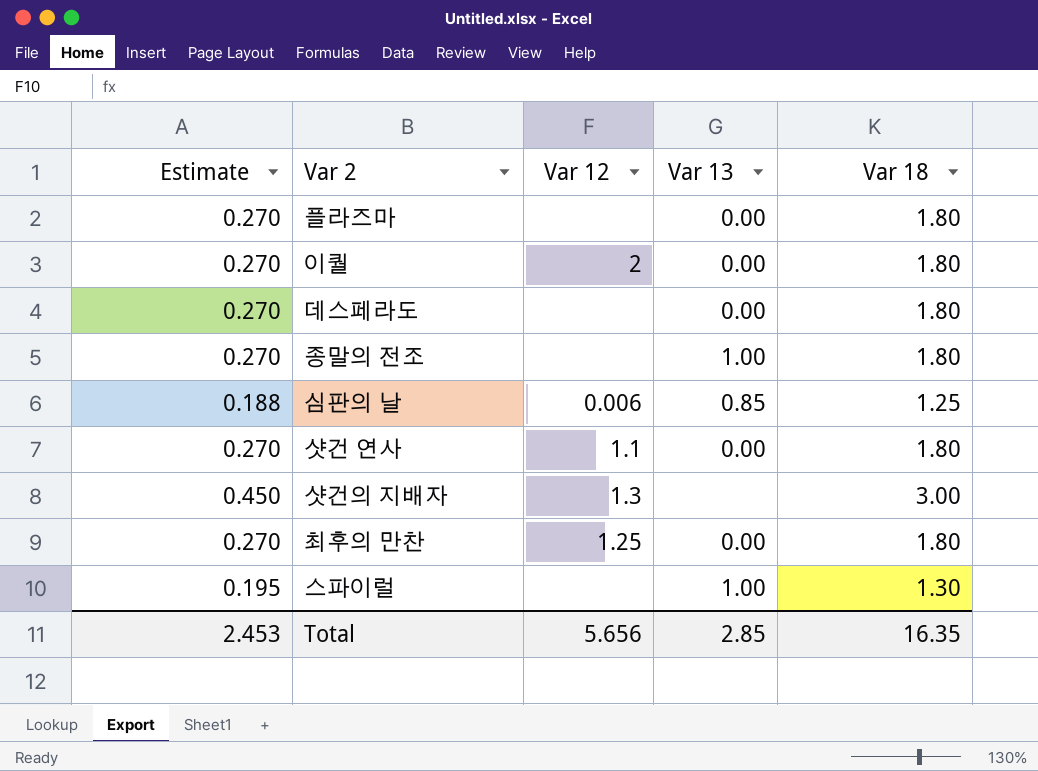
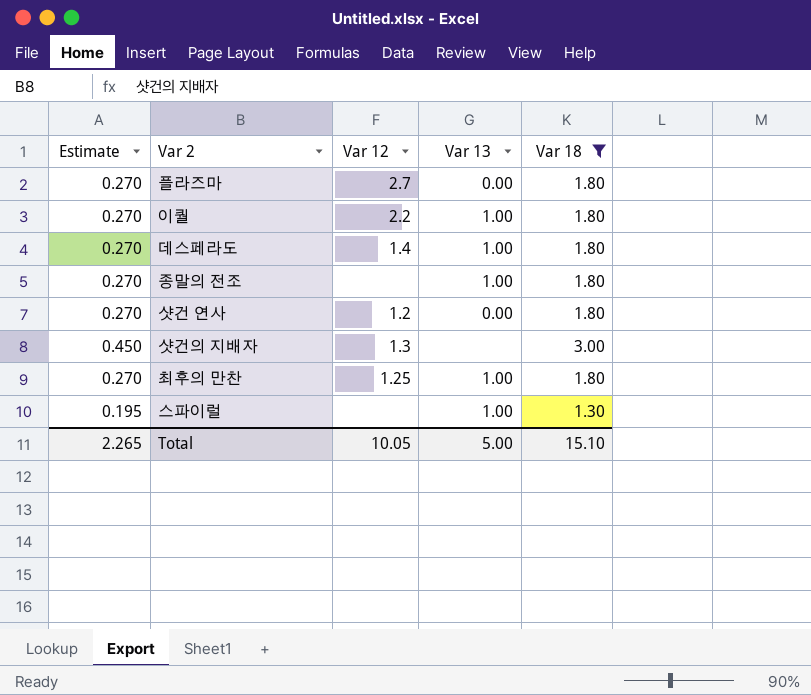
filter: none -> Var 18 != 1.25
플라즈마 | Var 12: none -> 2.7
이퀄 | Var 12: 2 -> 2.2
이퀄 | Var 13: 0.00 -> 1.00
데스페라도 | Var 12: none -> 1.4
데스페라도 | Var 13: 0.00 -> 1.00
샷건 연사 | Var 12: 1.1 -> 1.2
최후의 만찬 | Var 13: 0.00 -> 1.00
Total | Estimate: 2.453 -> 2.265
Total | Var 12: 5.656 -> 10.05
Total | Var 13: 2.85 -> 5.00
Total | Var 18: 16.35 -> 15.10

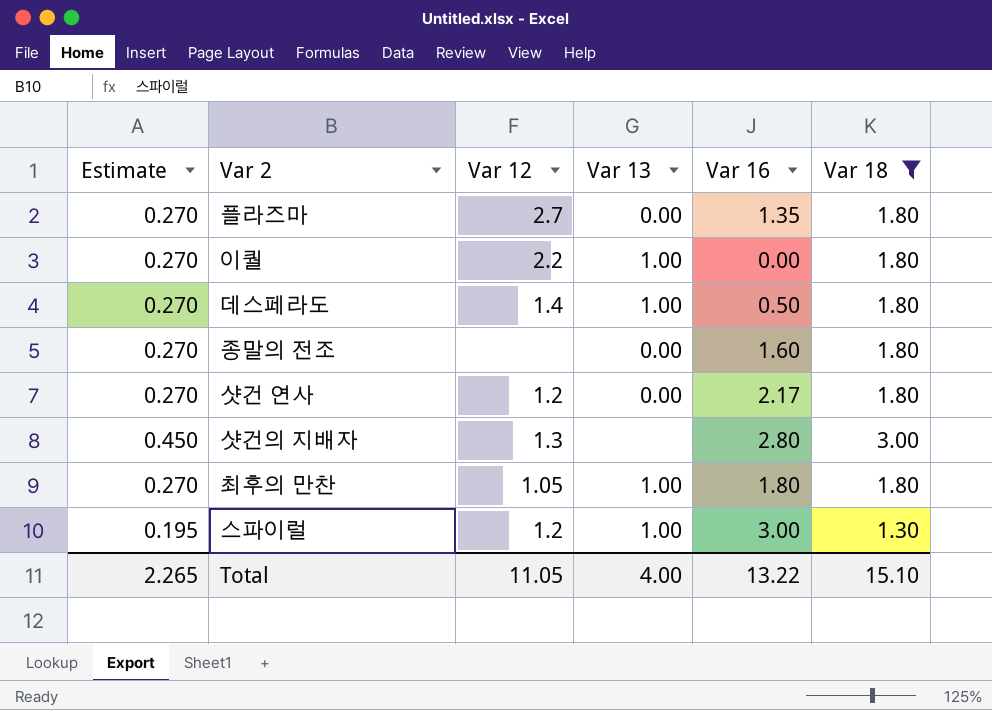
column Var 16 | position: none -> 5
종말의 전조 | Var 13: 1.00 -> 0.00
최후의 만찬 | Var 12: 1.25 -> 1.05
스파이럴 | Var 12: none -> 1.2
Total | Var 12: 10.05 -> 11.05
Total | Var 13: 5.00 -> 4.00

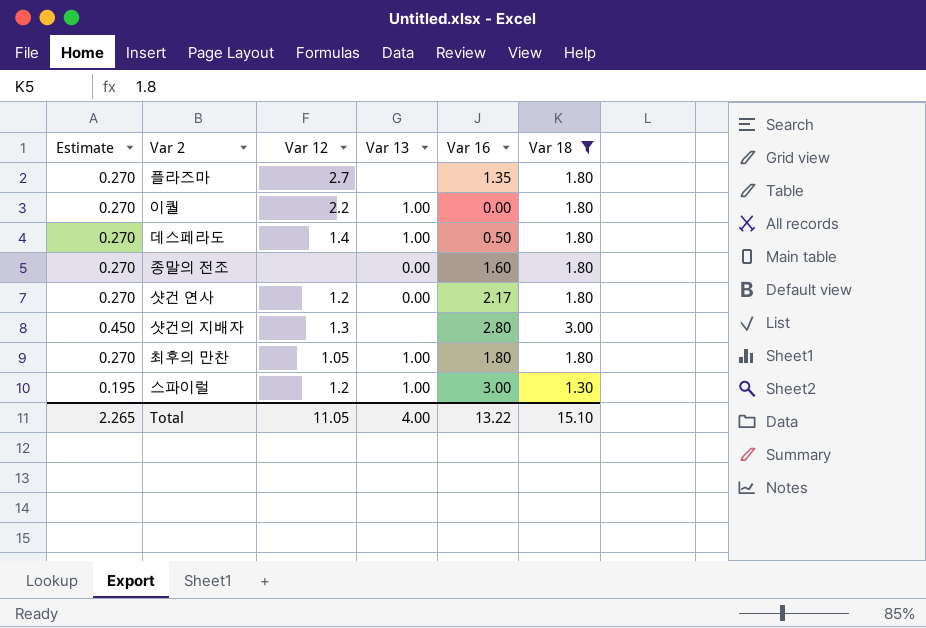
플라즈마 | Var 13: 0.00 -> none

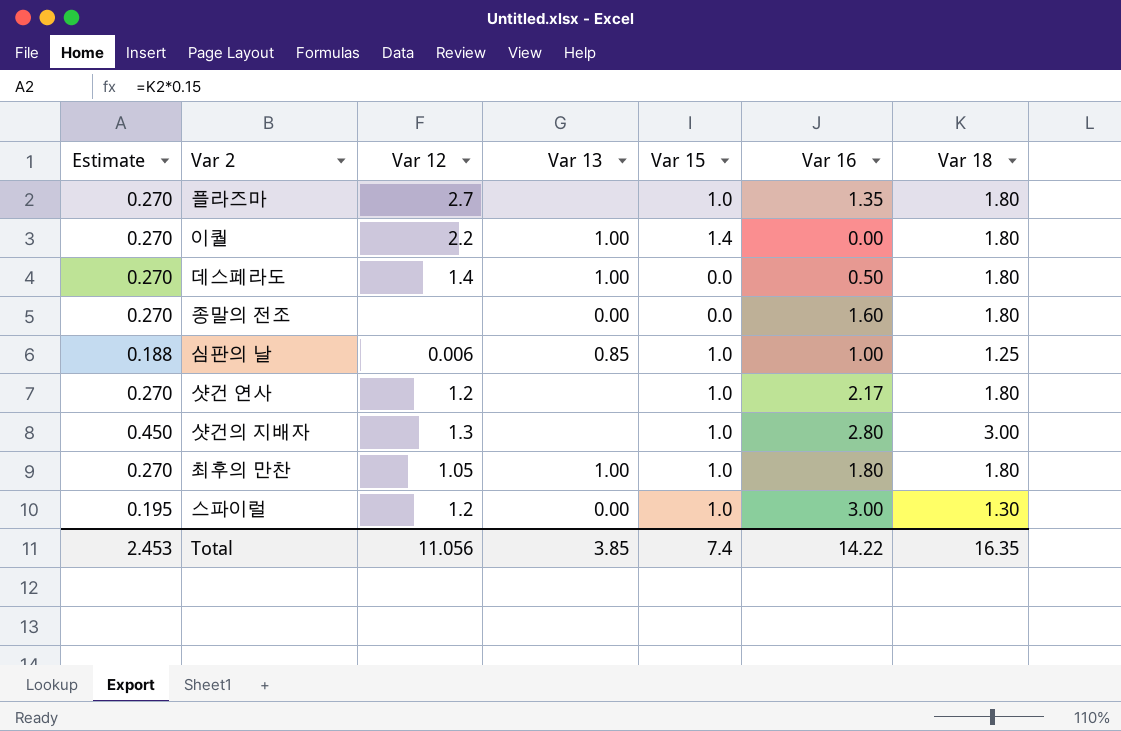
filter: Var 18 != 1.25 -> none
column Var 15 | position: none -> 5
샷건 연사 | Var 13: 0.00 -> none
스파이럴 | Var 13: 1.00 -> 0.00
Total | Estimate: 2.265 -> 2.453
Total | Var 12: 11.05 -> 11.056
Total | Var 13: 4.00 -> 3.85
Total | Var 16: 13.22 -> 14.22
Total | Var 18: 15.10 -> 16.35

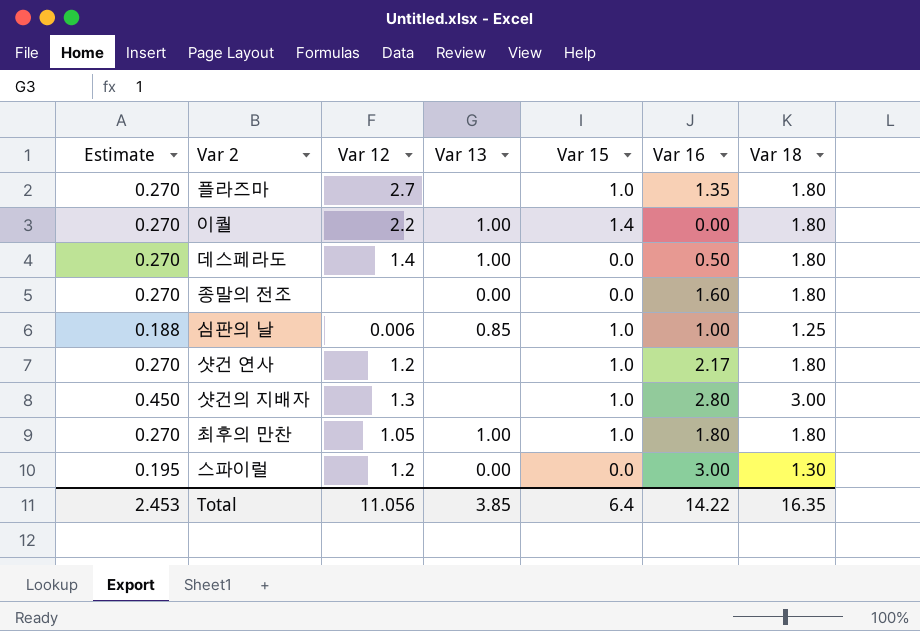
스파이럴 | Var 15: 1.0 -> 0.0
Total | Var 15: 7.4 -> 6.4

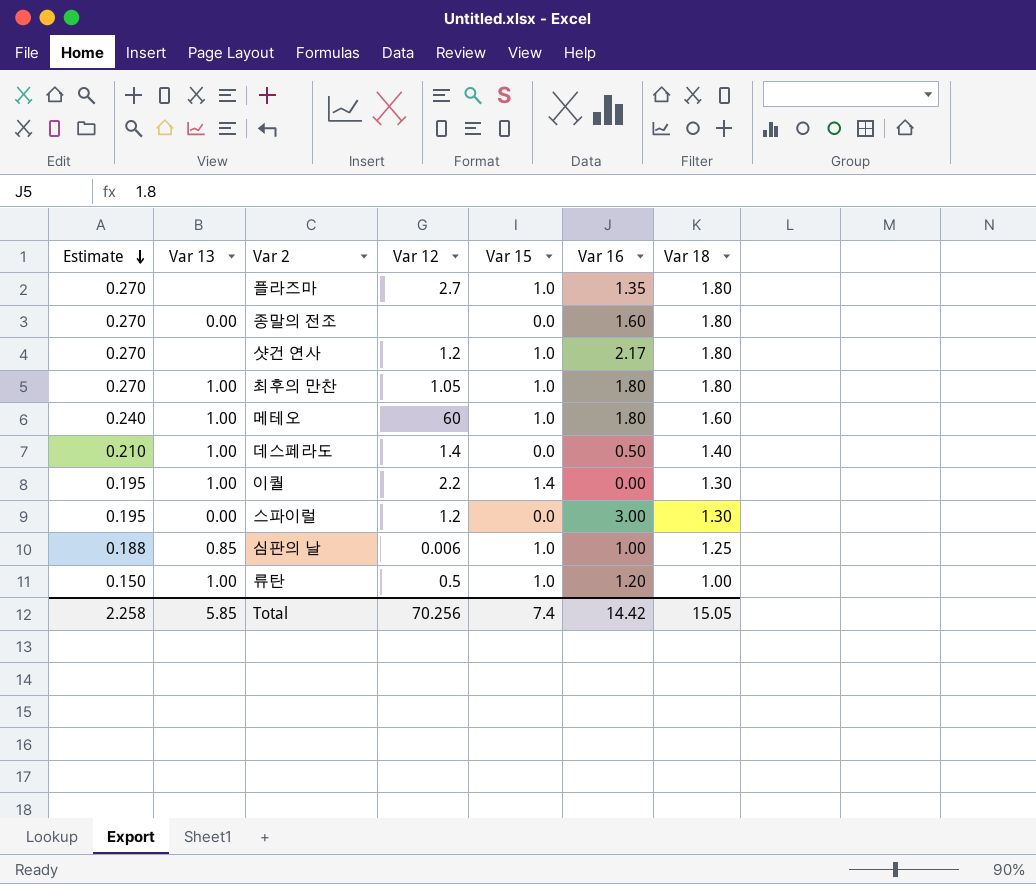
row order: none -> Estimate descending
column Var 13 | position: 4 -> 2
row 샷건의 지배자: 0.450 | 1.3 | none | 1.0 | 2.80 | 3.00 -> none
row 메테오: none -> 0.240 | 1.00 | 60 | 1.0 | 1.80 | 1.60
데스페라도 | Estimate: 0.270 -> 0.210
데스페라도 | Var 18: 1.80 -> 1.40
이퀄 | Estimate: 0.270 -> 0.195
이퀄 | Var 18: 1.80 -> 1.30
row 류탄: none -> 0.150 | 1.00 | 0.5 | 1.0 | 1.20 | 1.00
Total | Estimate: 2.453 -> 2.258
Total | Var 13: 3.85 -> 5.85
Total | Var 12: 11.056 -> 70.256
Total | Var 15: 6.4 -> 7.4
Total | Var 16: 14.22 -> 14.42
Total | Var 18: 16.35 -> 15.05

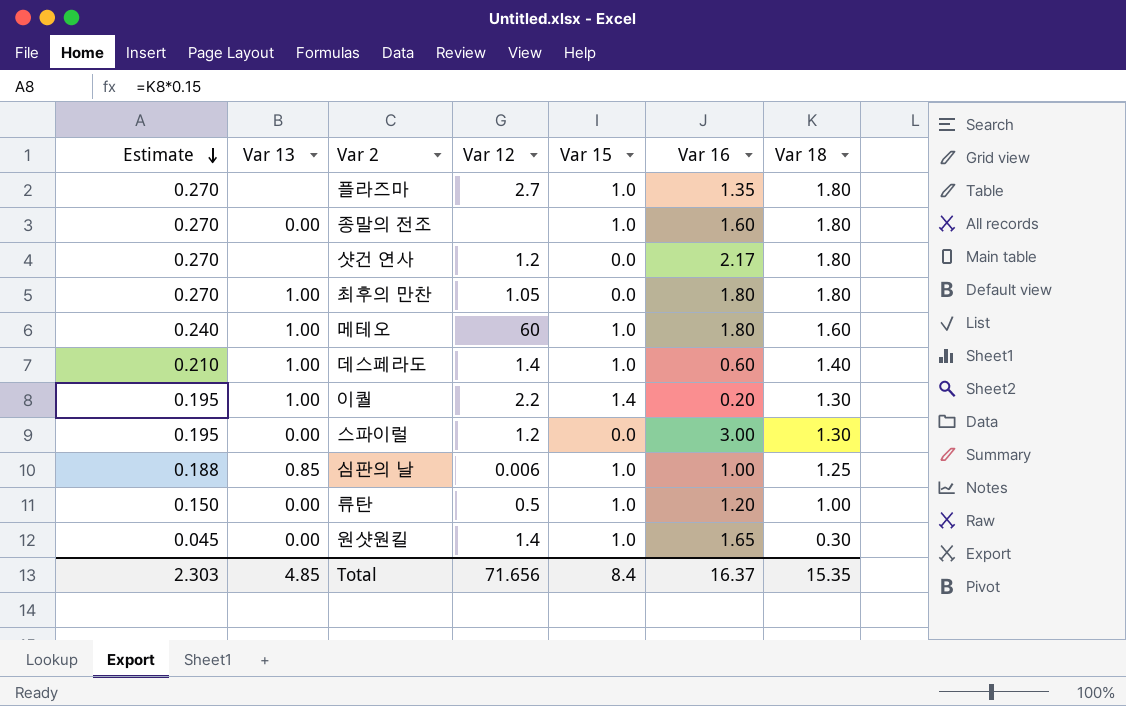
종말의 전조 | Var 15: 0.0 -> 1.0
샷건 연사 | Var 15: 1.0 -> 0.0
최후의 만찬 | Var 15: 1.0 -> 0.0
데스페라도 | Var 15: 0.0 -> 1.0
데스페라도 | Var 16: 0.50 -> 0.60
이퀄 | Var 16: 0.00 -> 0.20
류탄 | Var 13: 1.00 -> 0.00
row 원샷원킬: none -> 0.045 | 0.00 | 1.4 | 1.0 | 1.65 | 0.30
Total | Estimate: 2.258 -> 2.303
Total | Var 13: 5.85 -> 4.85
Total | Var 12: 70.256 -> 71.656
Total | Var 15: 7.4 -> 8.4
Total | Var 16: 14.42 -> 16.37
Total | Var 18: 15.05 -> 15.35

